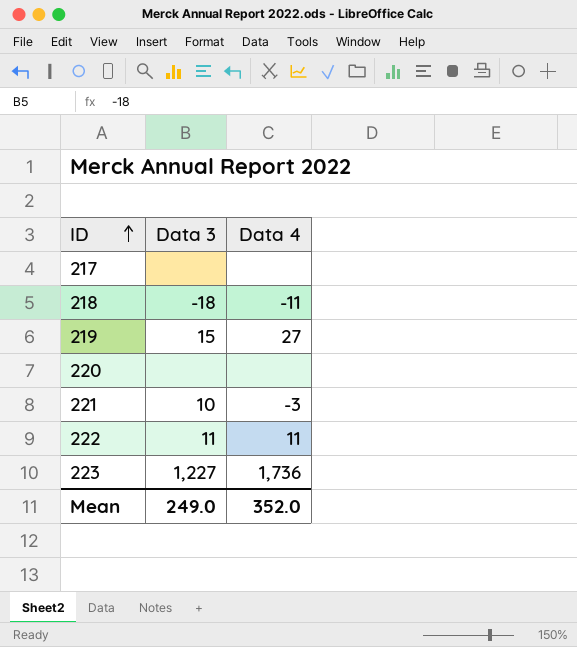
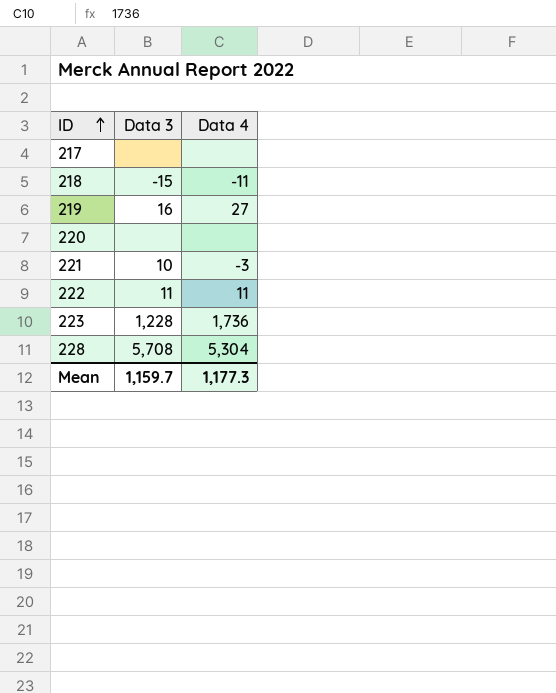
218 | Data 3: -18 -> -15
219 | Data 3: 15 -> 16
223 | Data 3: 1,227 -> 1,228
row 228: none -> 5,708 | 5,304
Mean | Data 3: 249.0 -> 1,159.7
Mean | Data 4: 352.0 -> 1,177.3

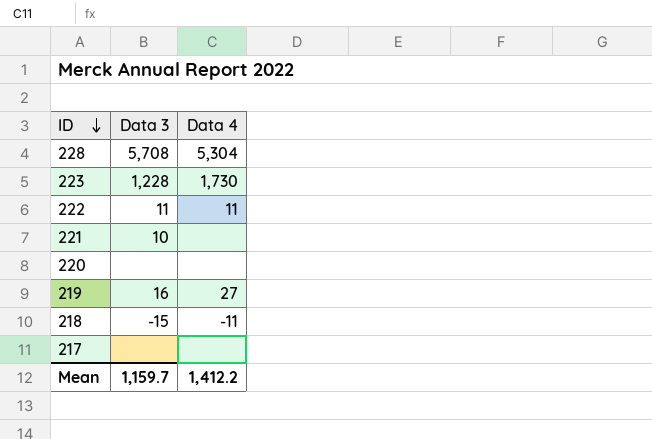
row order: ID ascending -> ID descending
223 | Data 4: 1,736 -> 1,730
221 | Data 4: -3 -> none
Mean | Data 4: 1,177.3 -> 1,412.2

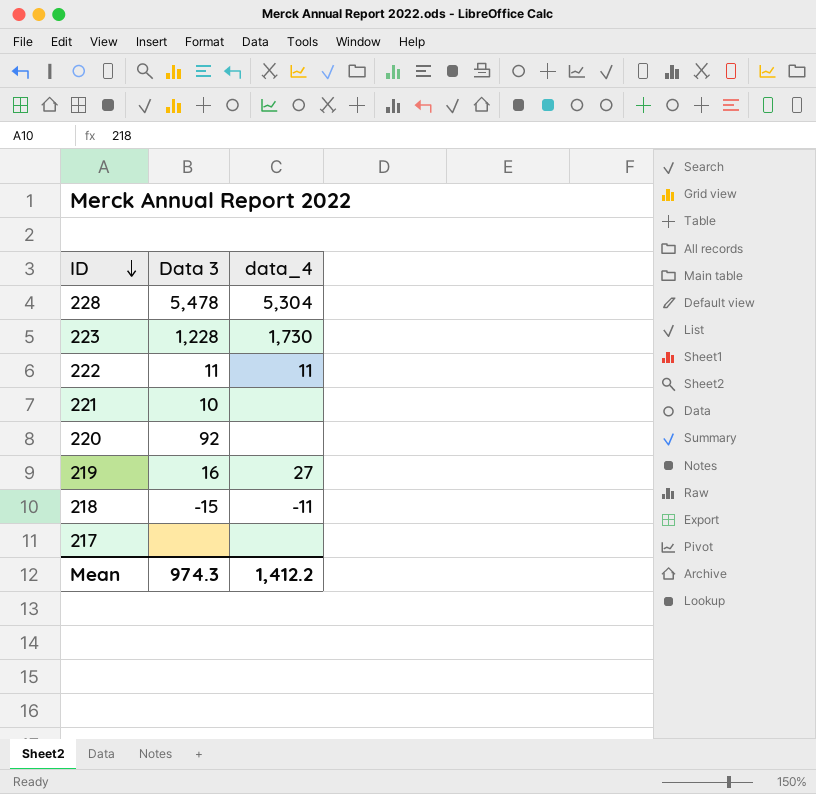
column name: Data 4 -> data_4
228 | Data 3: 5,708 -> 5,478
220 | Data 3: none -> 92
Mean | Data 3: 1,159.7 -> 974.3

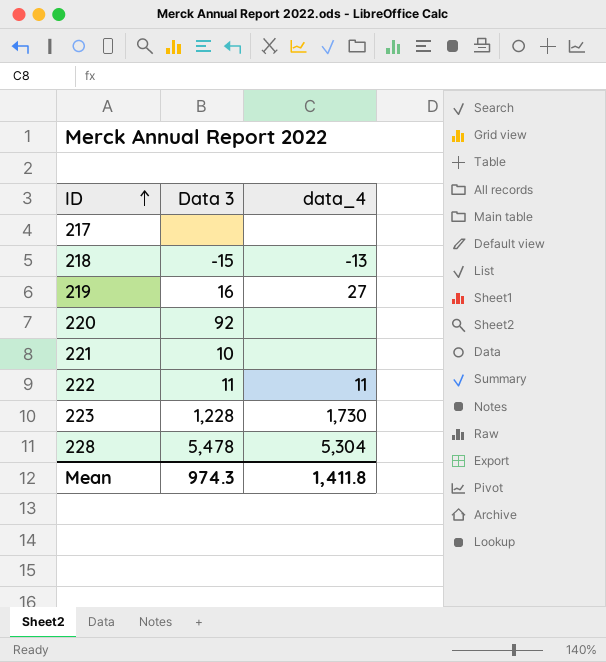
row order: ID descending -> ID ascending
218 | data_4: -11 -> -13
Mean | data_4: 1,412.2 -> 1,411.8

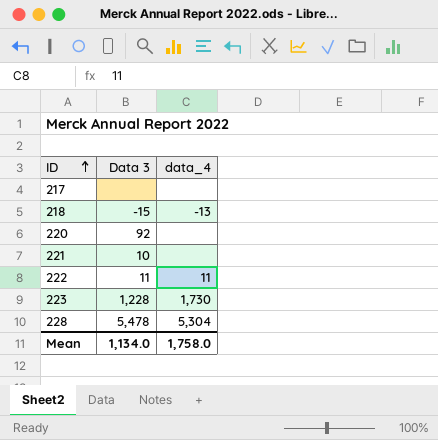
row 219: 16 | 27 -> none
Mean | Data 3: 974.3 -> 1,134.0
Mean | data_4: 1,411.8 -> 1,758.0

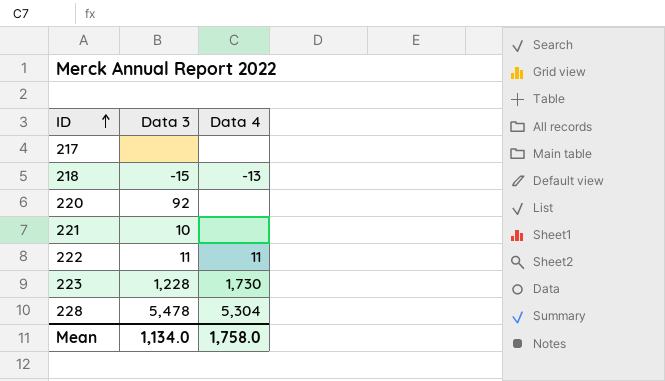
column name: data_4 -> Data 4

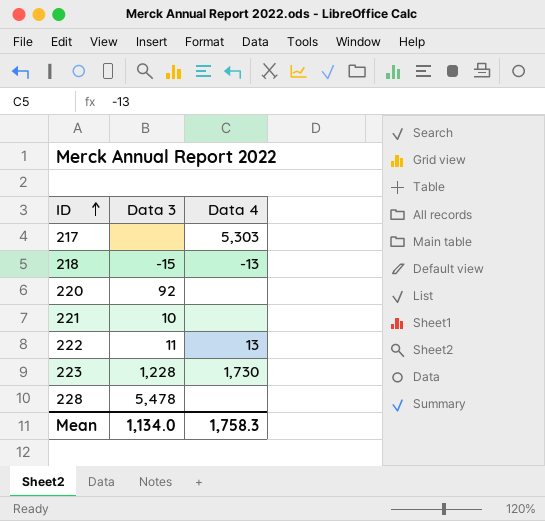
217 | Data 4: none -> 5,303
222 | Data 4: 11 -> 13
228 | Data 4: 5,304 -> none
Mean | Data 4: 1,758.0 -> 1,758.3

